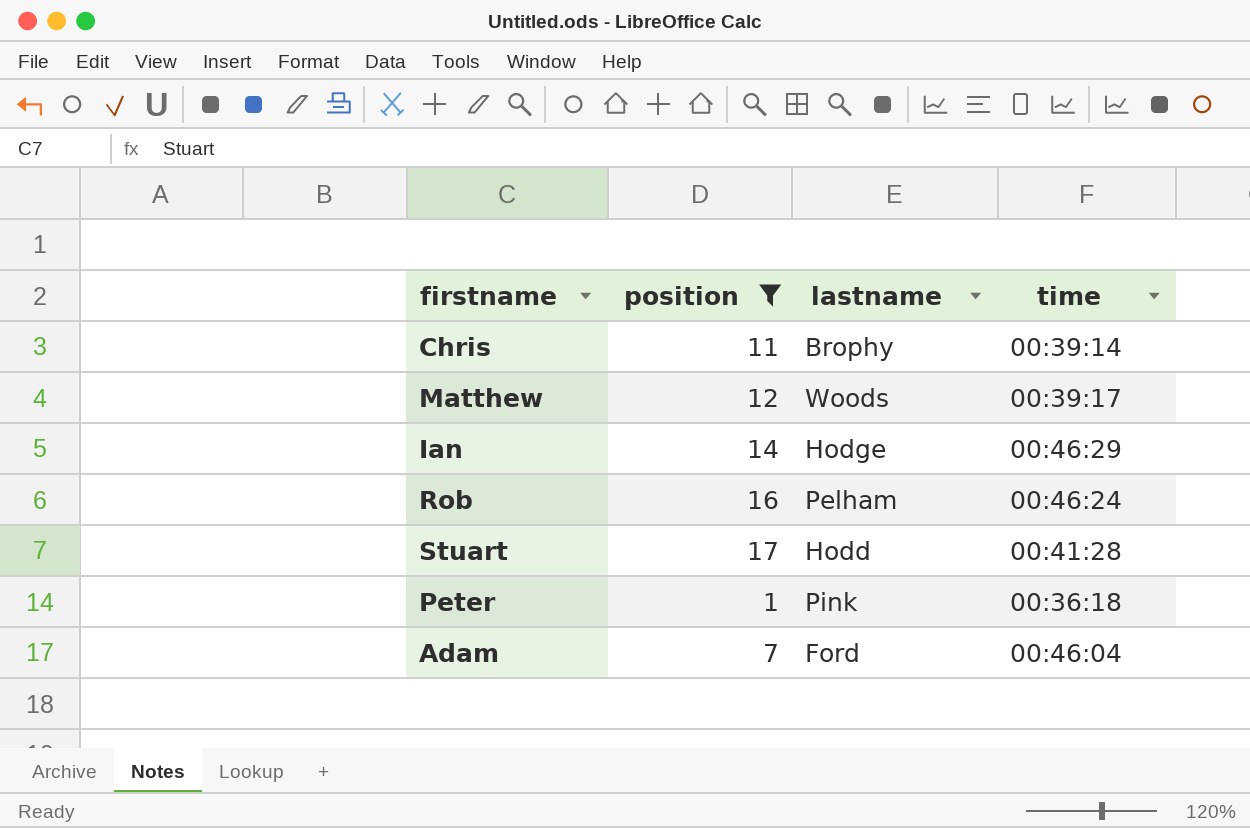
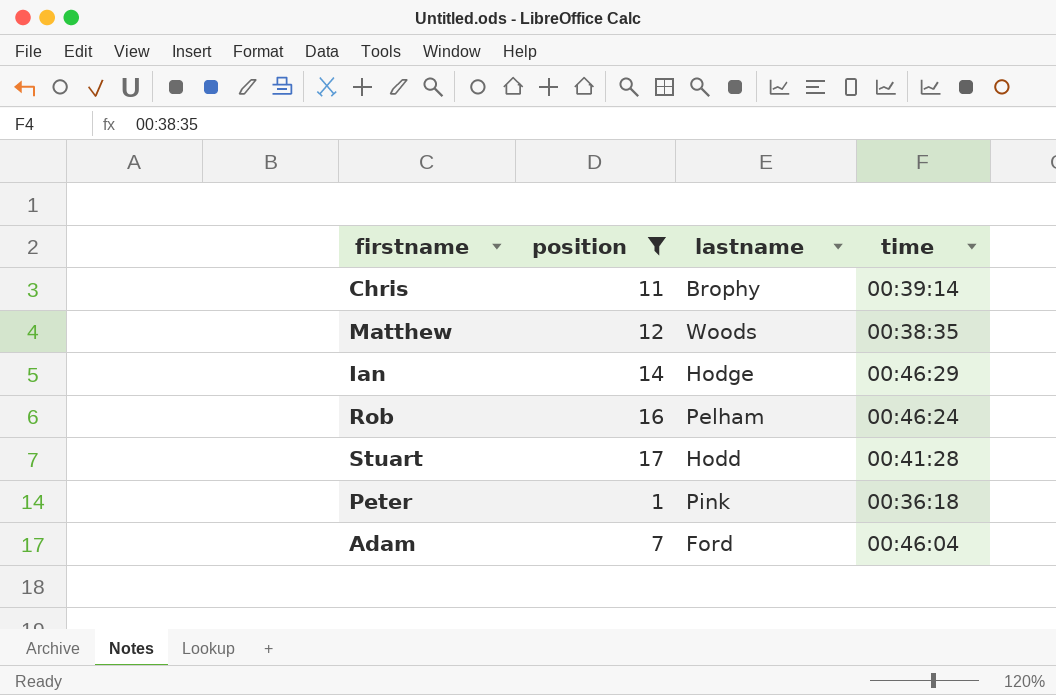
Matthew | time: 00:39:17 -> 00:38:35

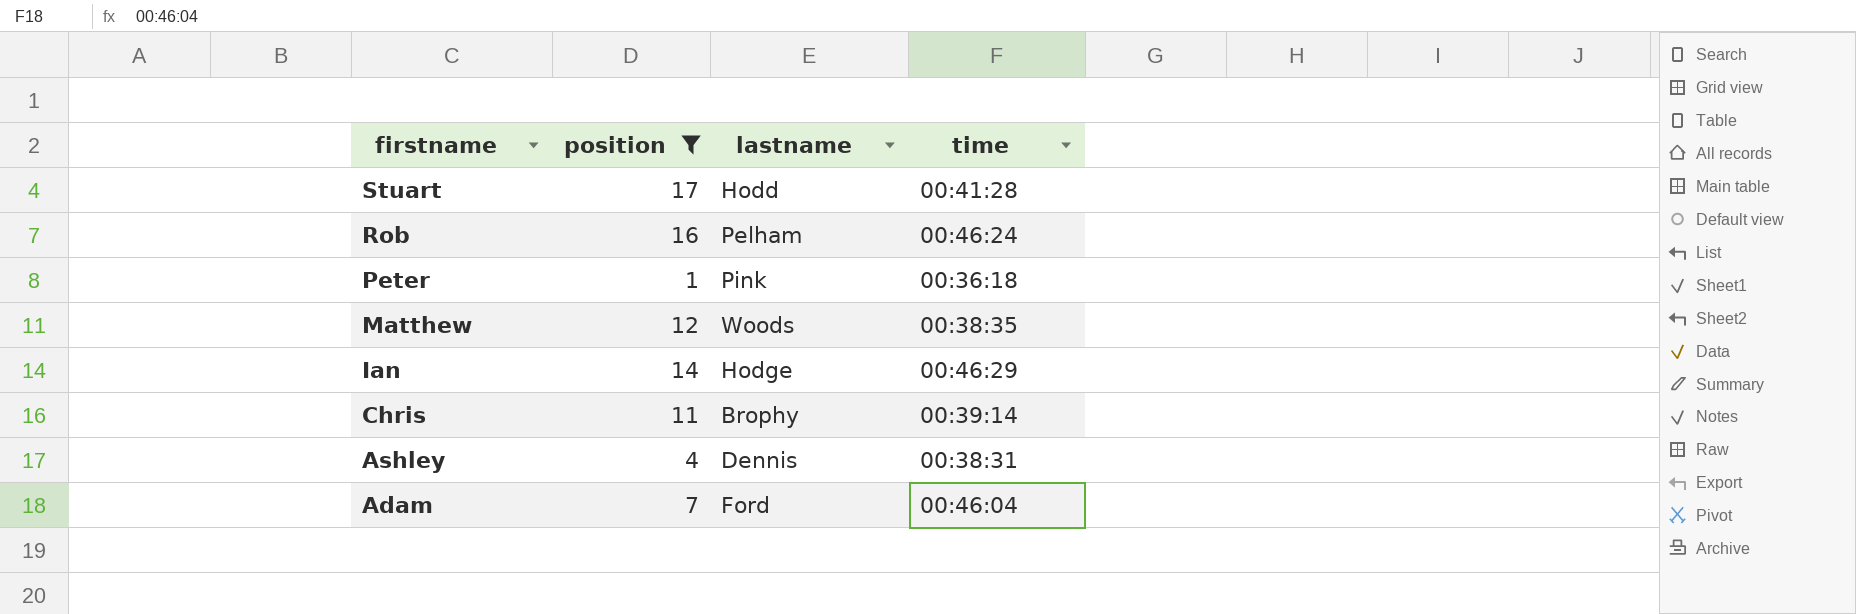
row order: none -> firstname descending
row Ashley: none -> 4 | Dennis | 00:38:31

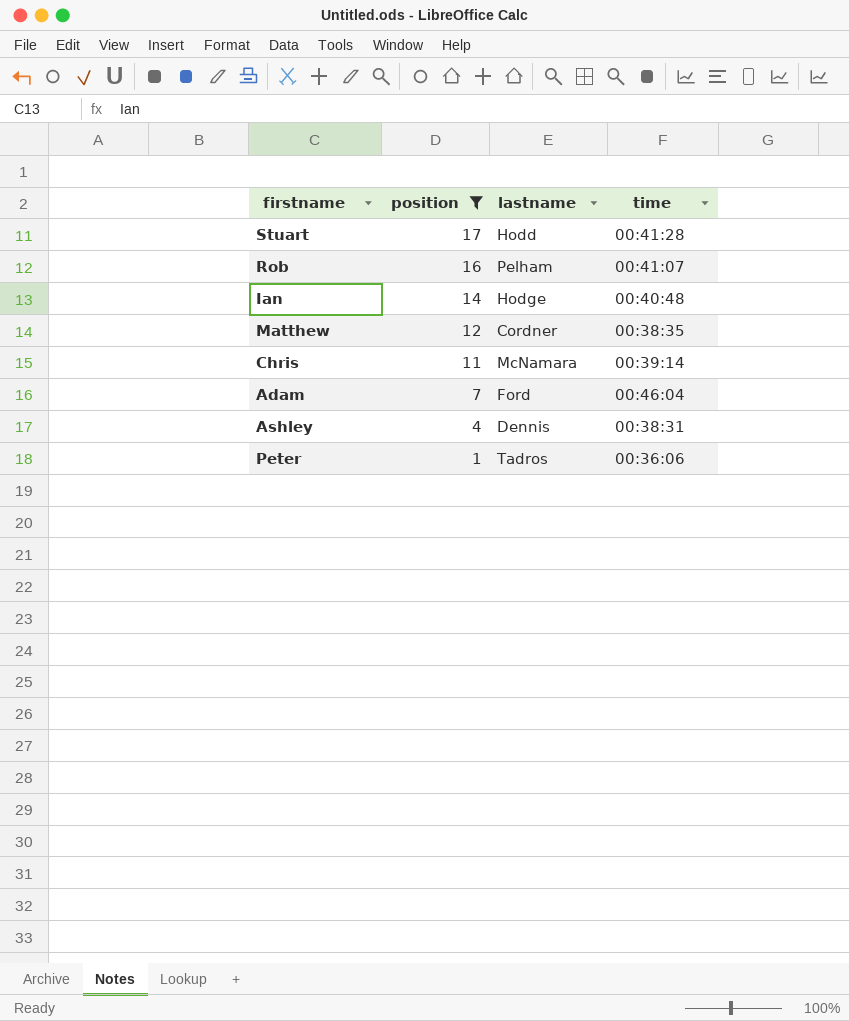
row order: firstname descending -> position descending
Rob | time: 00:46:24 -> 00:41:07
Ian | time: 00:46:29 -> 00:40:48
Matthew | lastname: Woods -> Cordner
Chris | lastname: Brophy -> McNamara
Peter | lastname: Pink -> Tadros
Peter | time: 00:36:18 -> 00:36:06

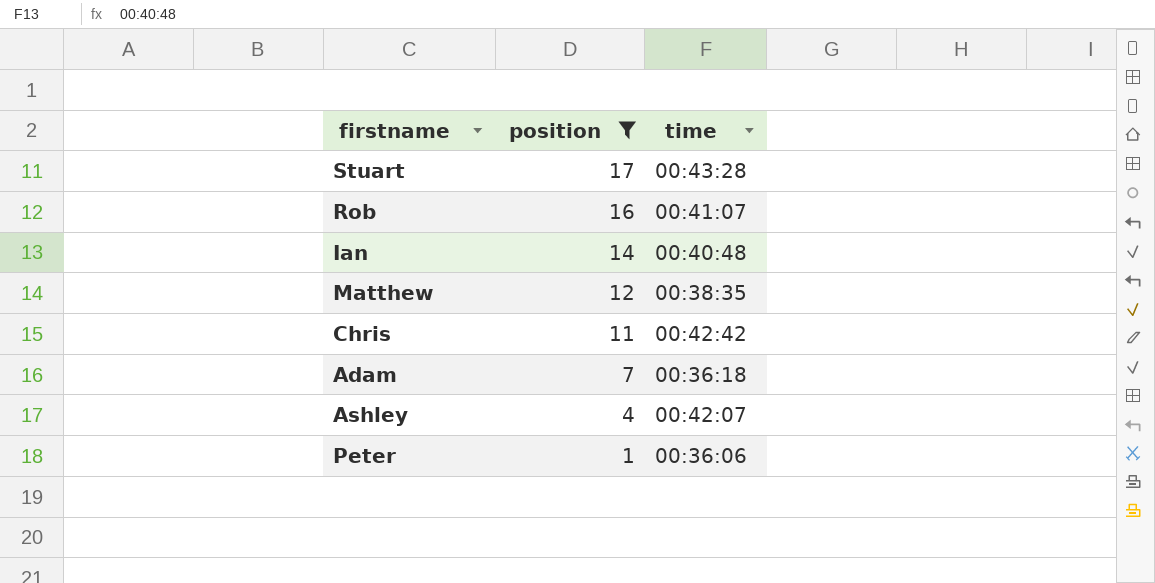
column lastname | position: 3 -> none
Stuart | time: 00:41:28 -> 00:43:28
Chris | time: 00:39:14 -> 00:42:42
Adam | time: 00:46:04 -> 00:36:18
Ashley | time: 00:38:31 -> 00:42:07

